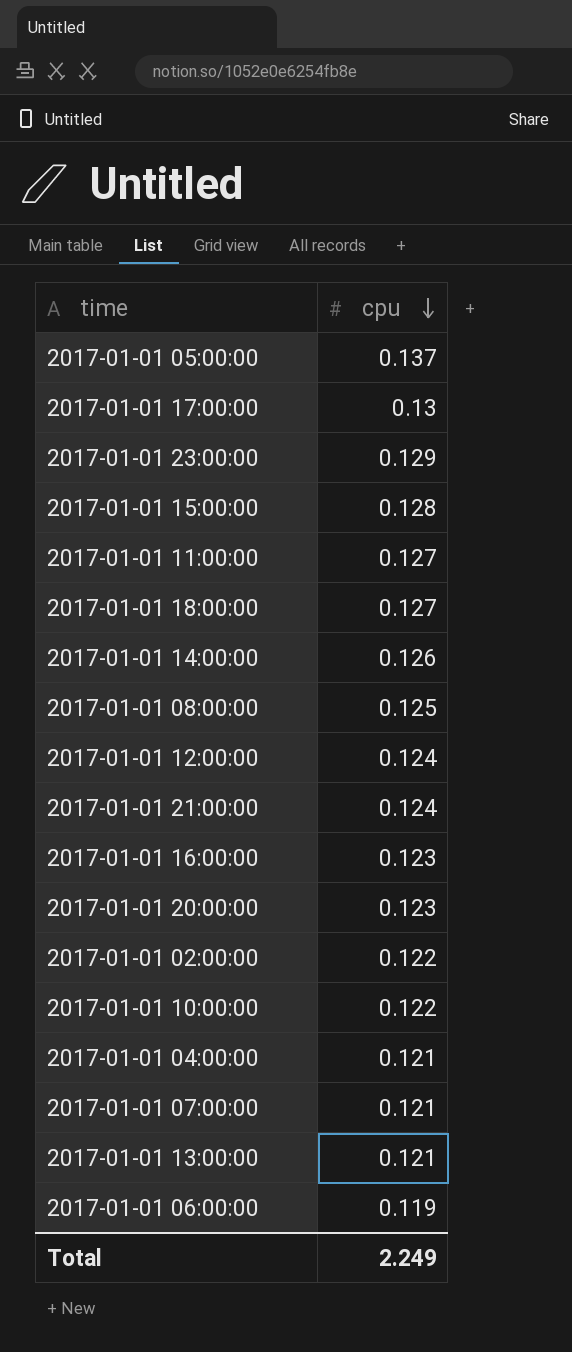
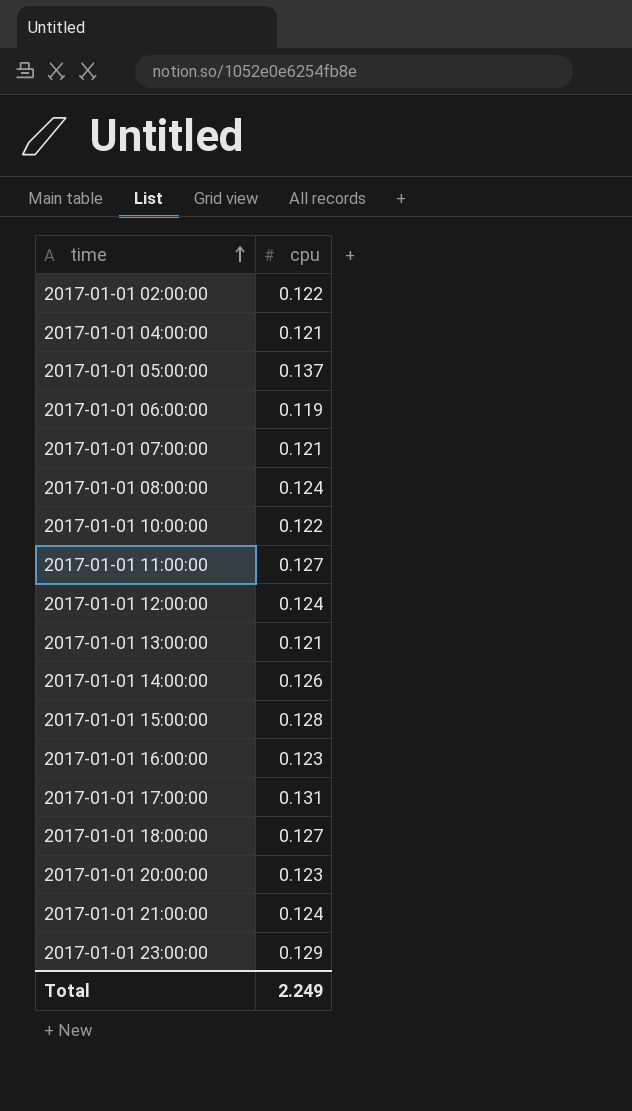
row order: cpu descending -> time ascending
2017-01-01 08:00:00 | cpu: 0.125 -> 0.124
2017-01-01 17:00:00 | cpu: 0.13 -> 0.131

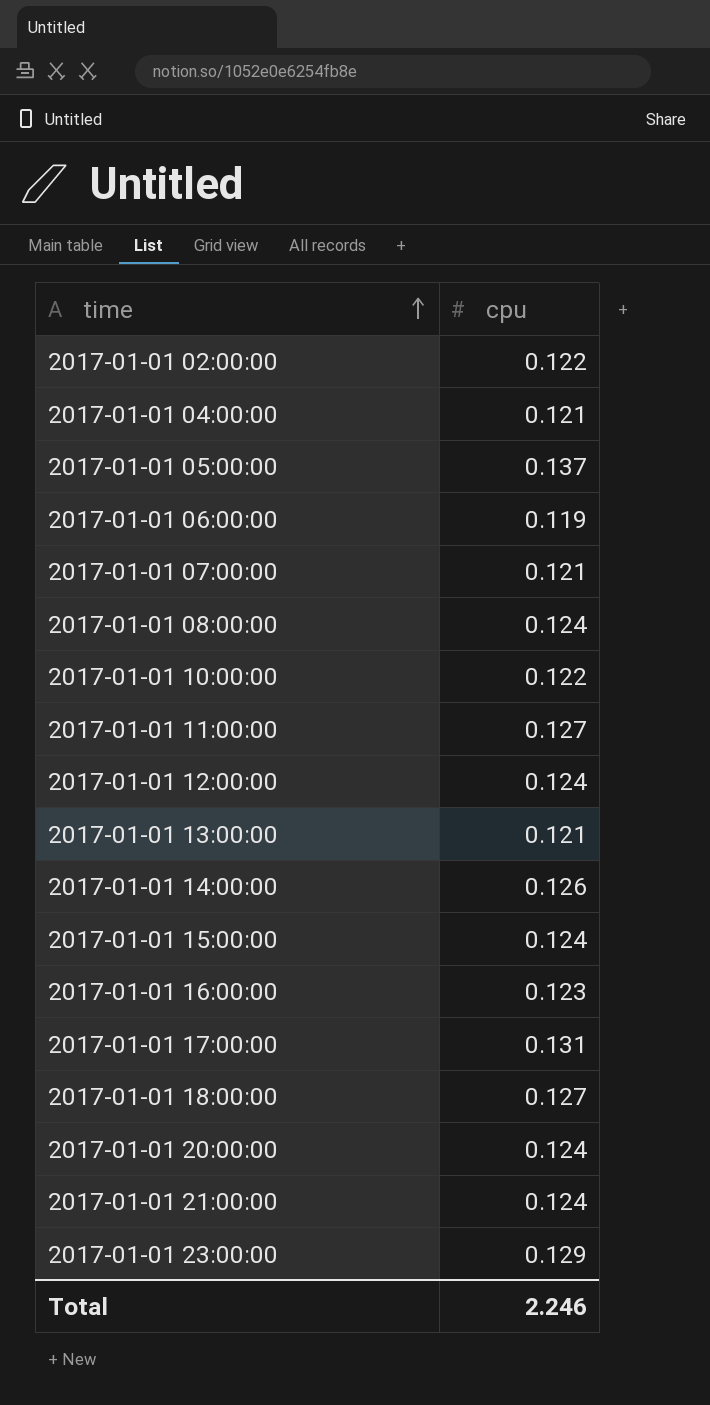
2017-01-01 15:00:00 | cpu: 0.128 -> 0.124
2017-01-01 20:00:00 | cpu: 0.123 -> 0.124
Total | cpu: 2.249 -> 2.246

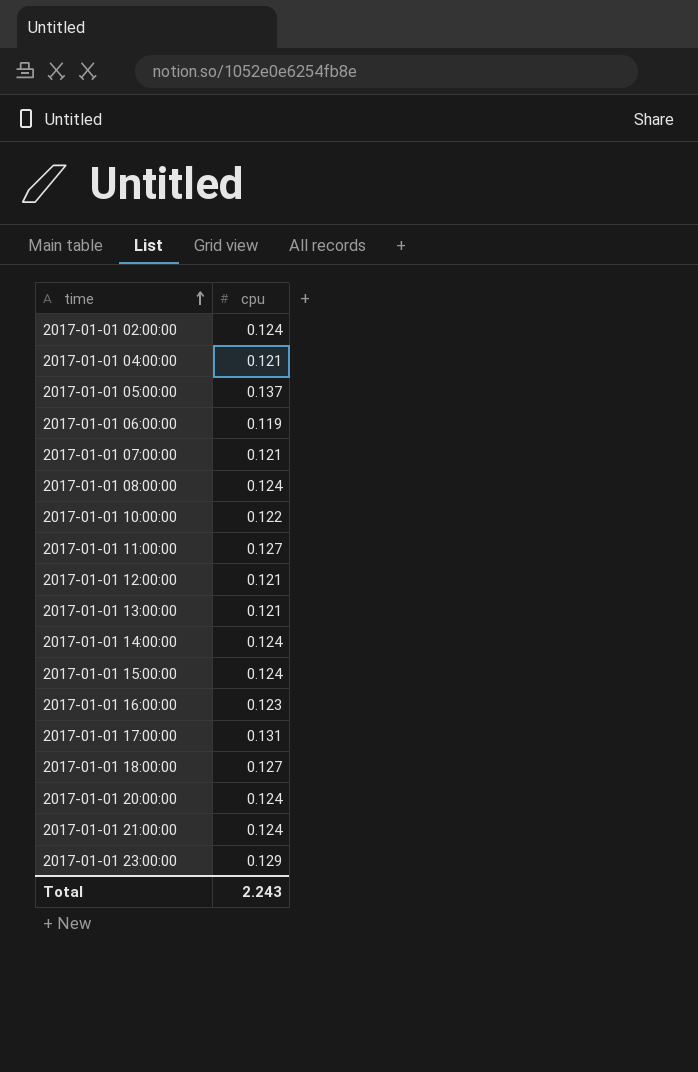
2017-01-01 02:00:00 | cpu: 0.122 -> 0.124
2017-01-01 12:00:00 | cpu: 0.124 -> 0.121
2017-01-01 14:00:00 | cpu: 0.126 -> 0.124
Total | cpu: 2.246 -> 2.243

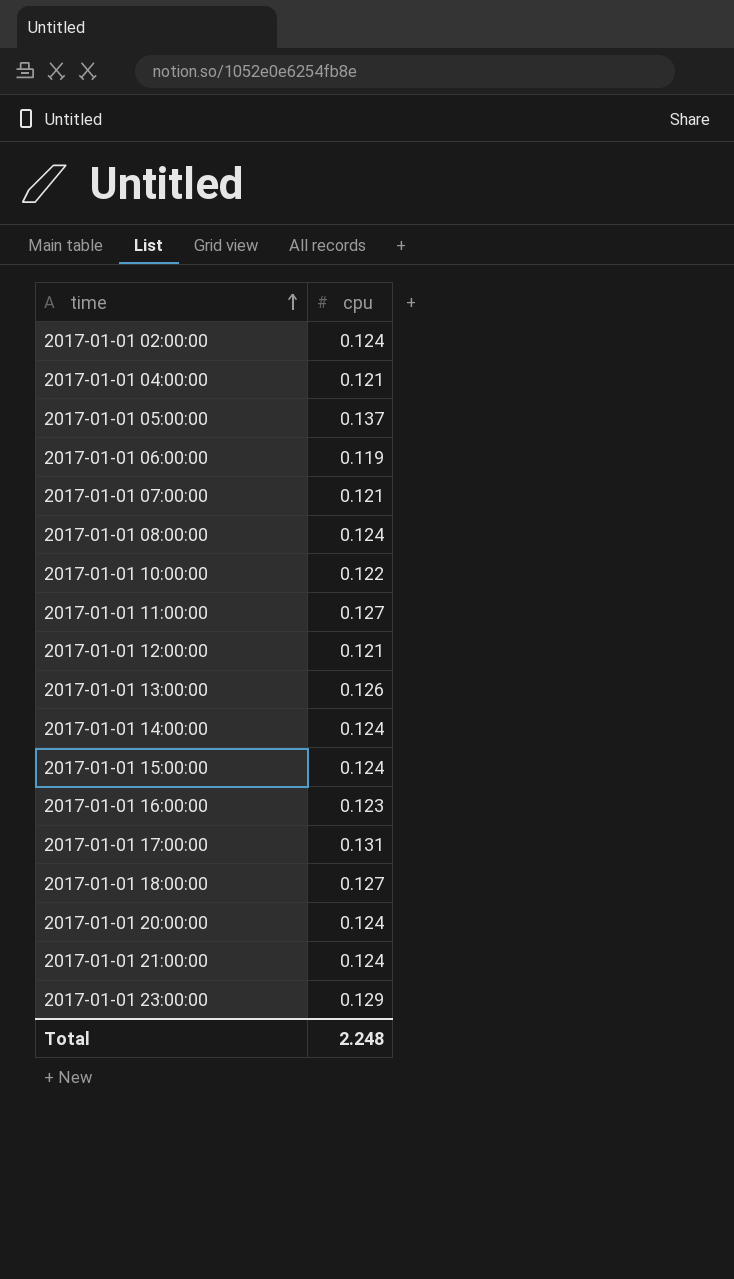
2017-01-01 13:00:00 | cpu: 0.121 -> 0.126
Total | cpu: 2.243 -> 2.248

